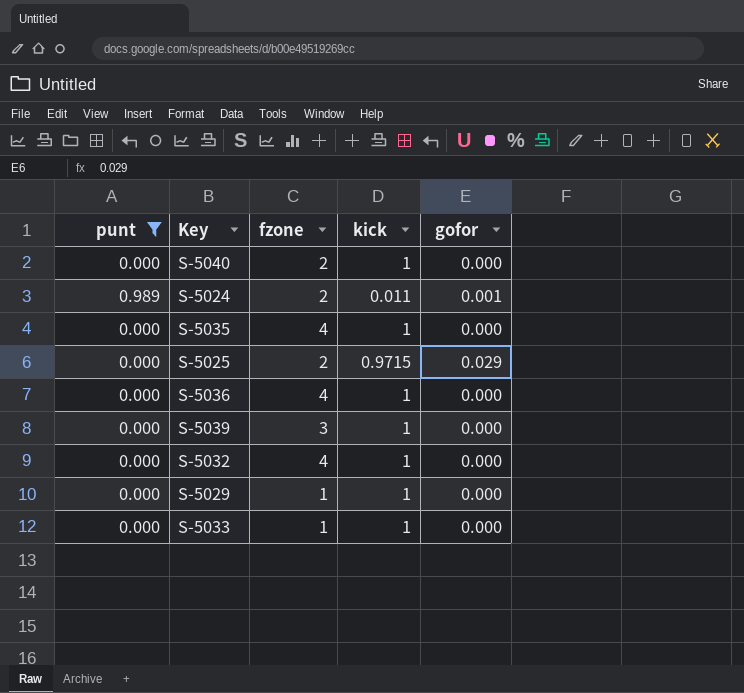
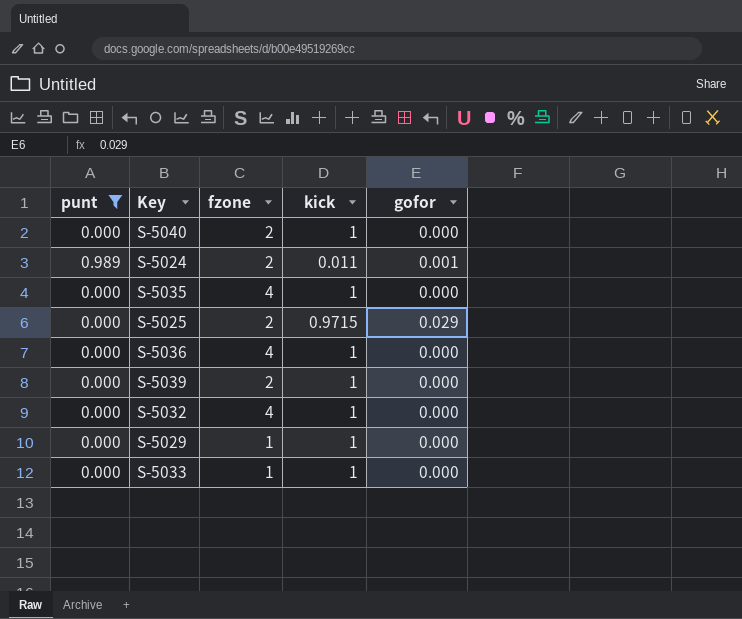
S-5039 | fzone: 3 -> 2

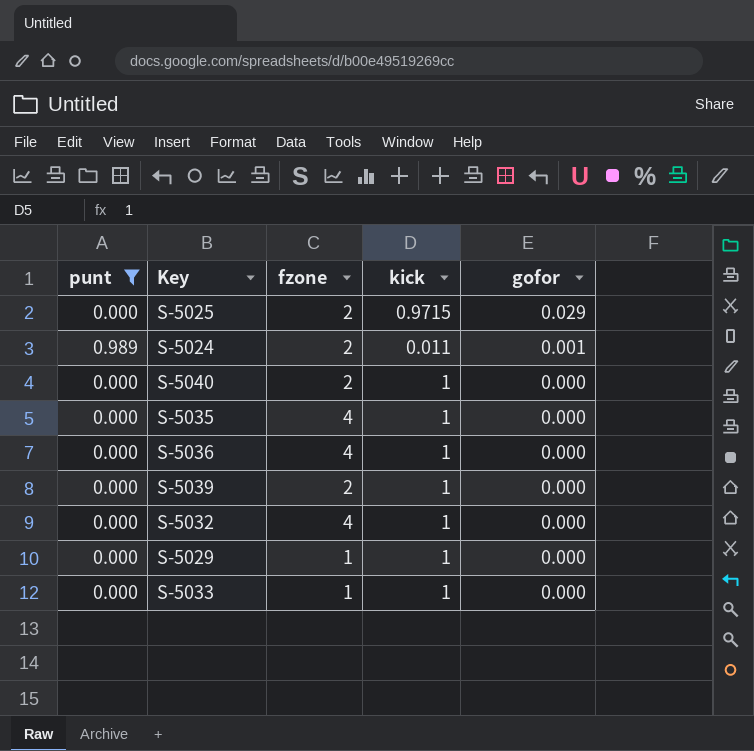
row order: none -> gofor descending

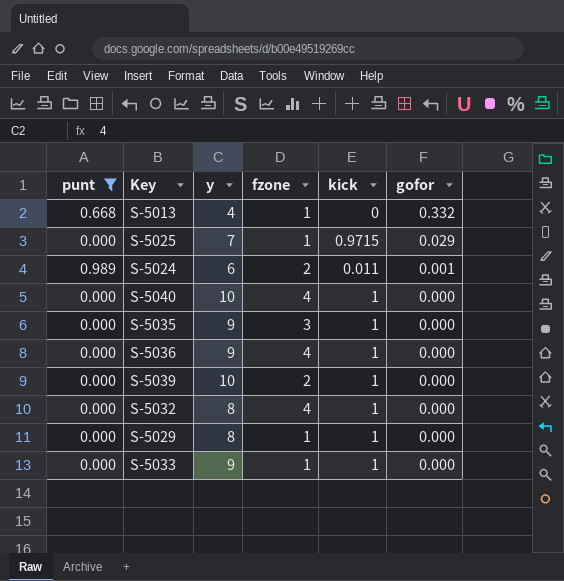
column y | position: none -> 3
row S-5013: none -> 0.668 | 4 | 1 | 0 | 0.332
S-5025 | fzone: 2 -> 1
S-5040 | fzone: 2 -> 4
S-5035 | fzone: 4 -> 3

